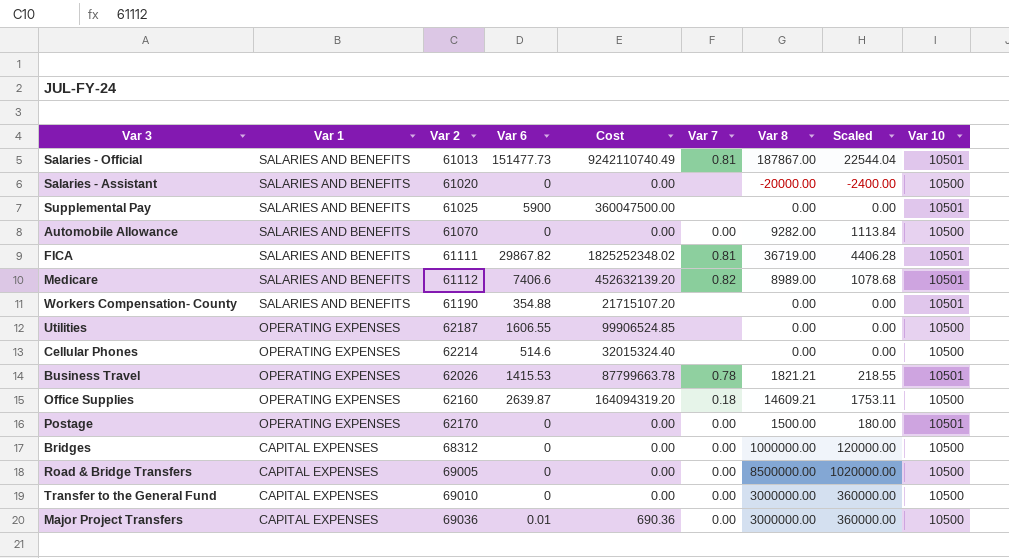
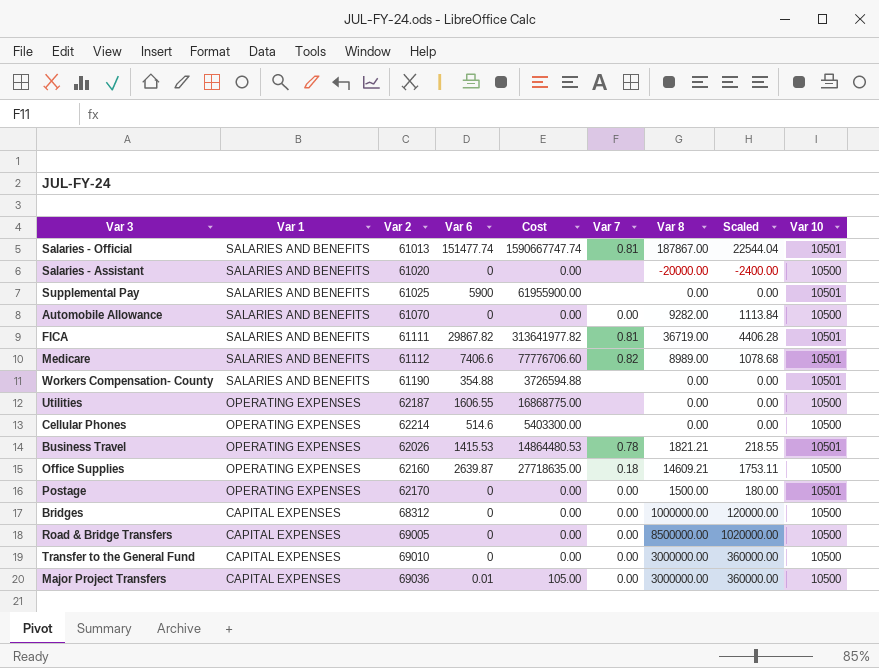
column Cost | formula: [Var 2] * [Var 6] -> [Var 6] * [Var 10]
Salaries - Official | Var 6: 151477.73 -> 151477.74

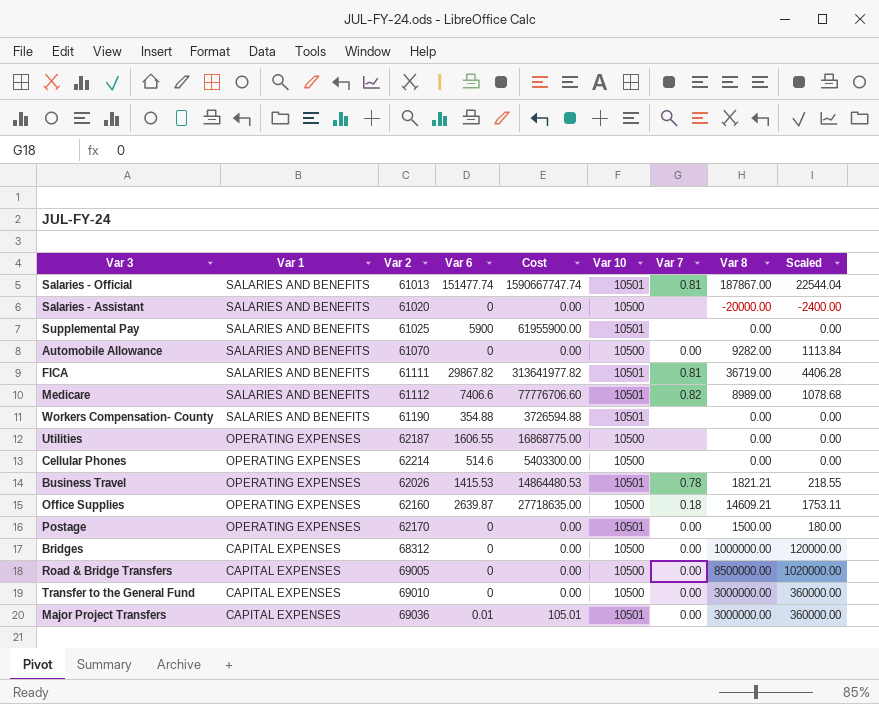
column Var 10 | position: 9 -> 6
Major Project Transfers | Cost: 105.00 -> 105.01
Major Project Transfers | Var 10: 10500 -> 10501

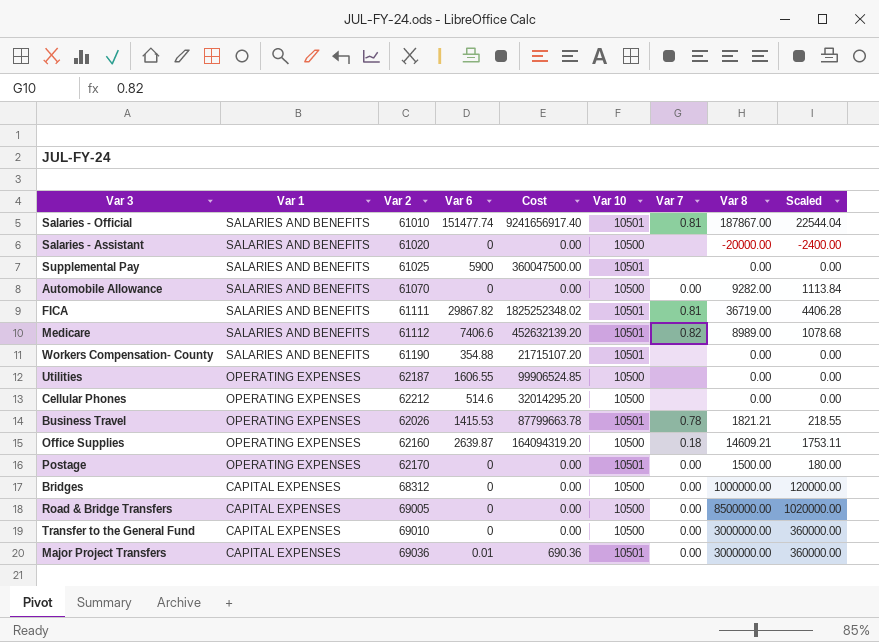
column Cost | formula: [Var 6] * [Var 10] -> [Var 2] * [Var 6]
Salaries - Official | Var 2: 61013 -> 61010
Cellular Phones | Var 2: 62214 -> 62212

